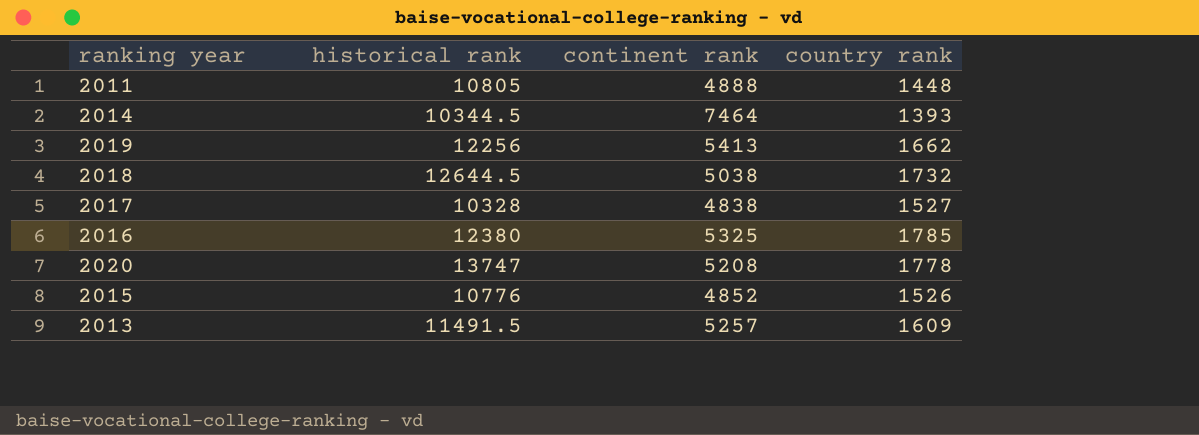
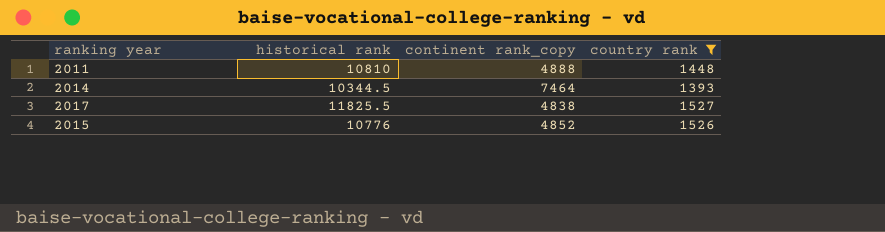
filter: none -> country rank <= 1527
column name: continent rank -> continent rank_copy
2011 | historical rank: 10805 -> 10810
2017 | historical rank: 10328 -> 11825.5

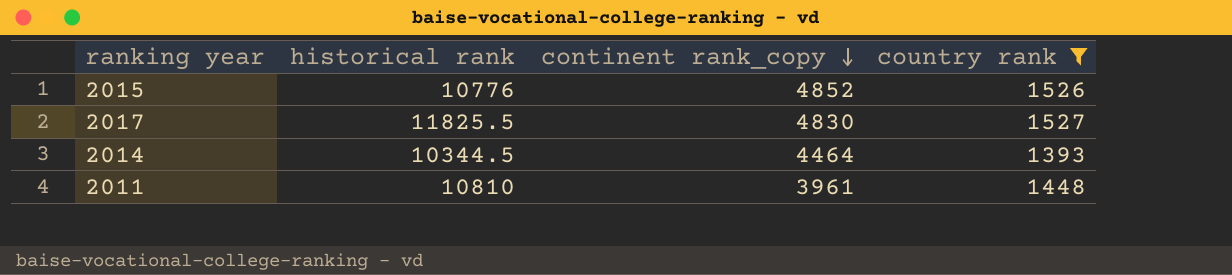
row order: none -> continent rank_copy descending
2017 | continent rank_copy: 4838 -> 4830
2014 | continent rank_copy: 7464 -> 4464
2011 | continent rank_copy: 4888 -> 3961

